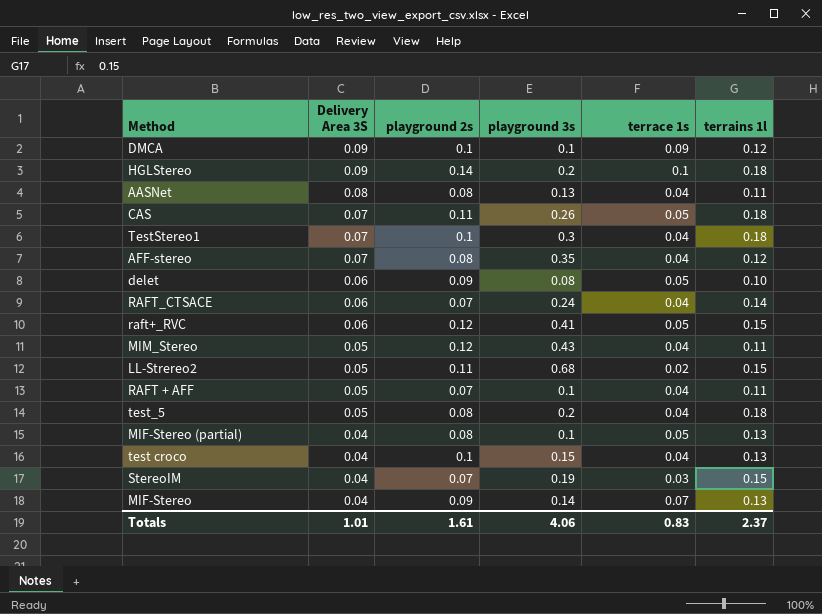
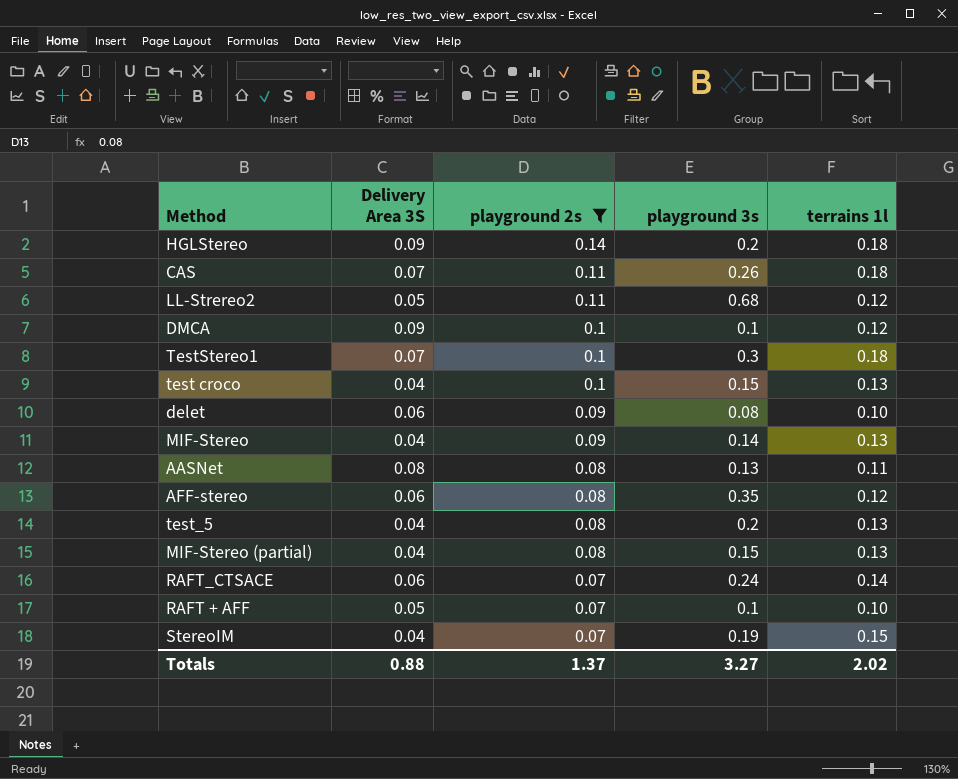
filter: none -> playground 2s != 0.12
row order: Delivery Area 3S descending -> playground 2s descending
column terrace 1s | position: 5 -> none
LL-Strereo2 | terrains 1l: 0.15 -> 0.12
AFF-stereo | Delivery Area 3S: 0.07 -> 0.06
test_5 | Delivery Area 3S: 0.05 -> 0.04
test_5 | terrains 1l: 0.18 -> 0.13
MIF-Stereo (partial) | playground 3s: 0.1 -> 0.15
RAFT + AFF | terrains 1l: 0.11 -> 0.10
Totals | Delivery Area 3S: 1.01 -> 0.88
Totals | playground 2s: 1.61 -> 1.37
Totals | playground 3s: 4.06 -> 3.27
Totals | terrains 1l: 2.37 -> 2.02

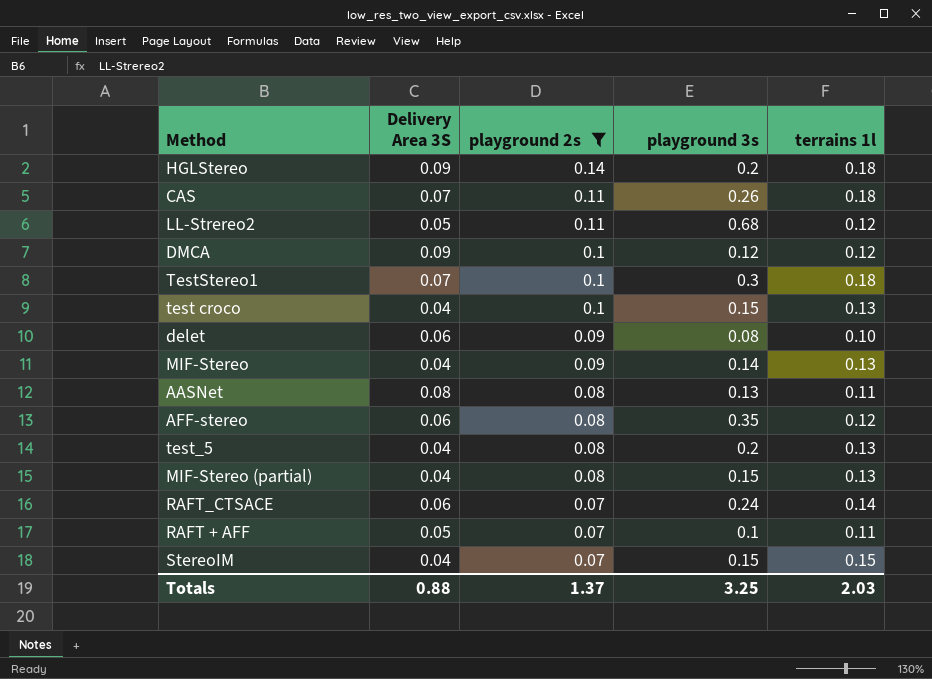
DMCA | playground 3s: 0.1 -> 0.12
RAFT + AFF | terrains 1l: 0.10 -> 0.11
StereoIM | playground 3s: 0.19 -> 0.15
Totals | playground 3s: 3.27 -> 3.25
Totals | terrains 1l: 2.02 -> 2.03

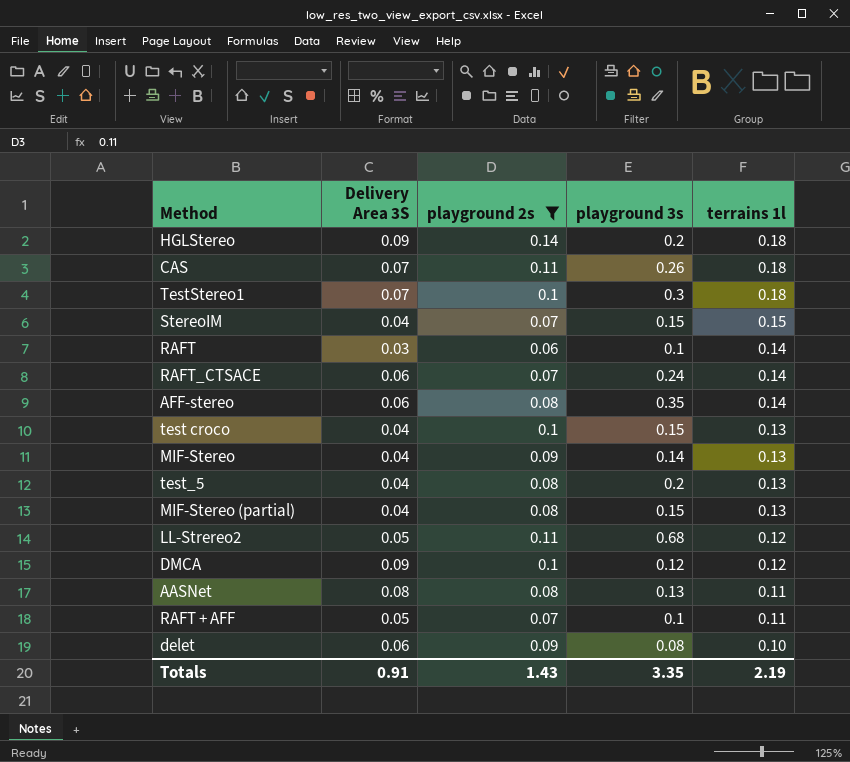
row order: playground 2s descending -> terrains 1l descending
row RAFT: none -> 0.03 | 0.06 | 0.1 | 0.14
AFF-stereo | terrains 1l: 0.12 -> 0.14
Totals | Delivery Area 3S: 0.88 -> 0.91
Totals | playground 2s: 1.37 -> 1.43
Totals | playground 3s: 3.25 -> 3.35
Totals | terrains 1l: 2.03 -> 2.19

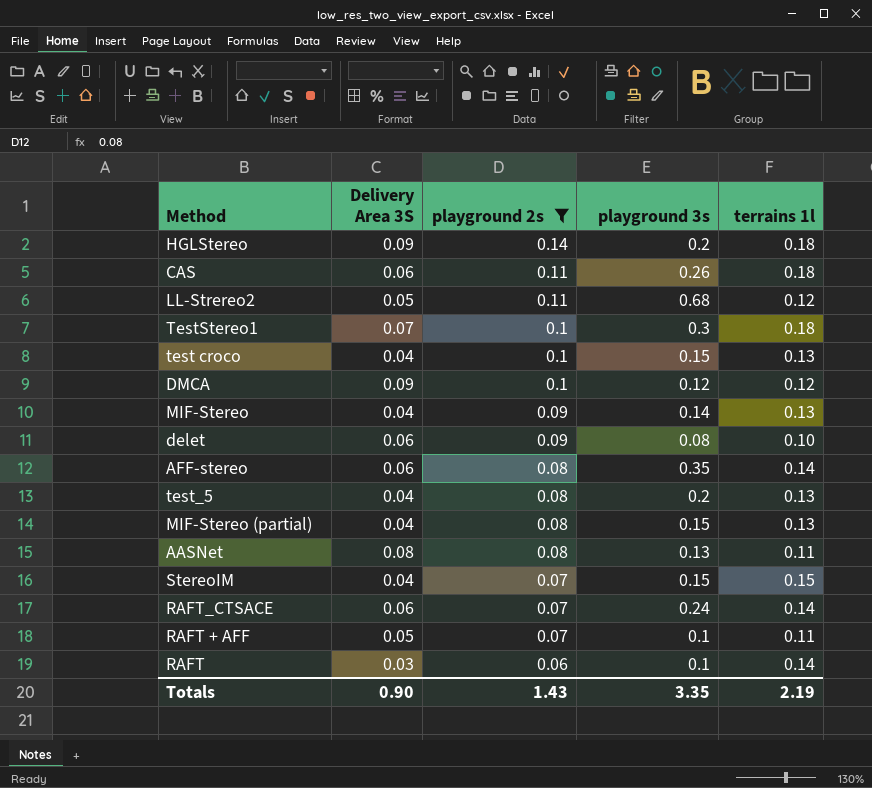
row order: terrains 1l descending -> playground 2s descending
CAS | Delivery Area 3S: 0.07 -> 0.06
Totals | Delivery Area 3S: 0.91 -> 0.90

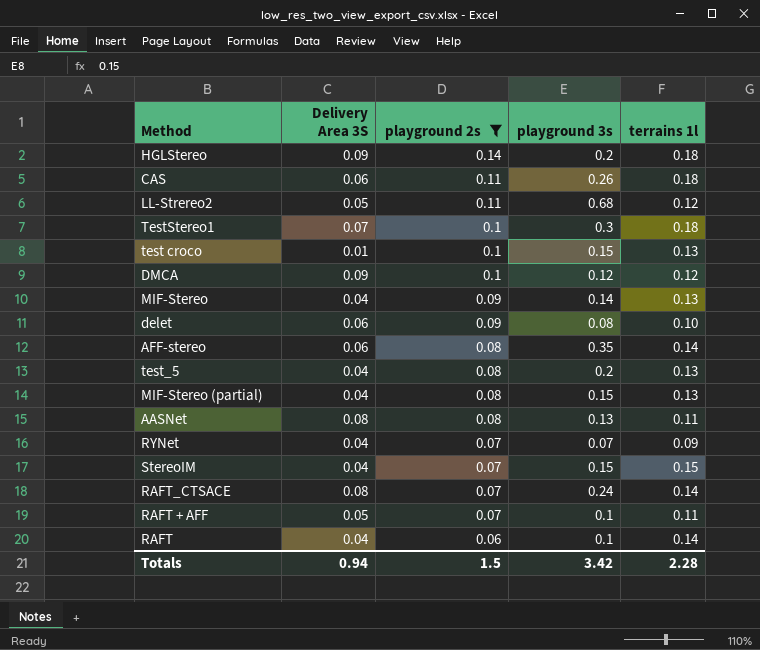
test croco | Delivery Area 3S: 0.04 -> 0.01
row RYNet: none -> 0.04 | 0.07 | 0.07 | 0.09
RAFT_CTSACE | Delivery Area 3S: 0.06 -> 0.08
RAFT | Delivery Area 3S: 0.03 -> 0.04
Totals | Delivery Area 3S: 0.90 -> 0.94
Totals | playground 2s: 1.43 -> 1.5
Totals | playground 3s: 3.35 -> 3.42
Totals | terrains 1l: 2.19 -> 2.28

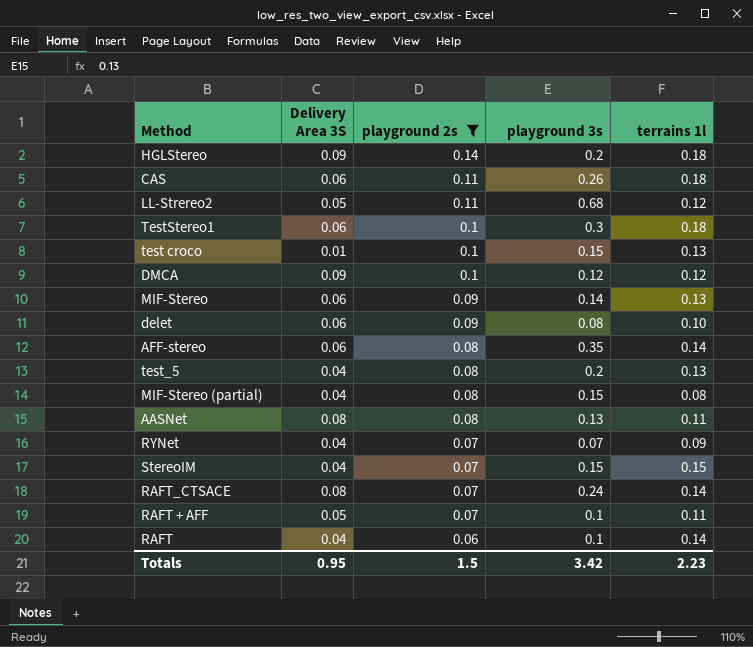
TestStereo1 | Delivery Area 3S: 0.07 -> 0.06
MIF-Stereo | Delivery Area 3S: 0.04 -> 0.06
MIF-Stereo (partial) | terrains 1l: 0.13 -> 0.08
Totals | Delivery Area 3S: 0.94 -> 0.95
Totals | terrains 1l: 2.28 -> 2.23

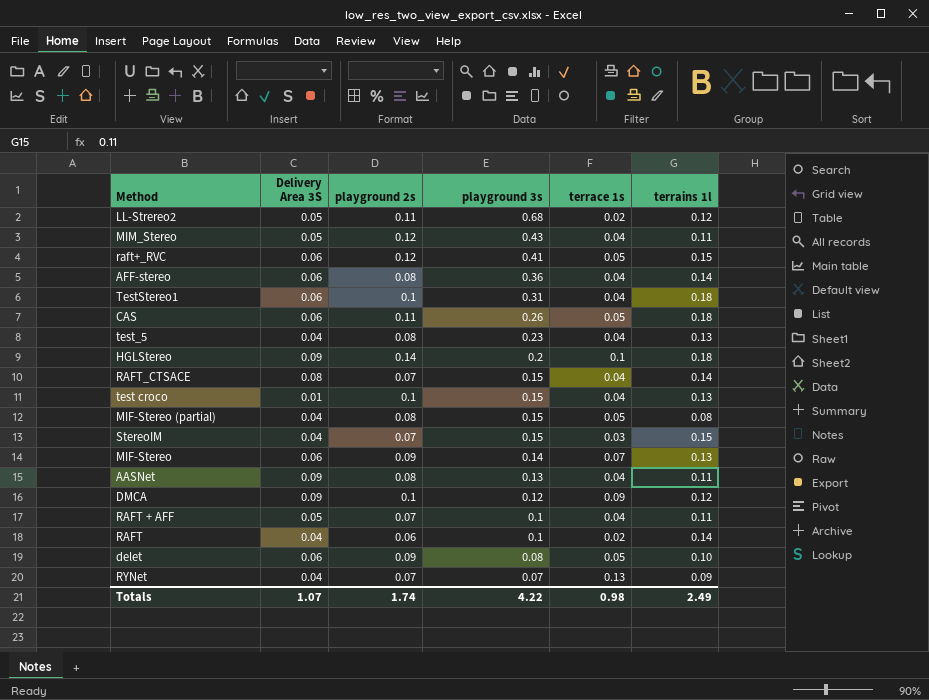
filter: playground 2s != 0.12 -> none
row order: playground 2s descending -> playground 3s descending
column terrace 1s | position: none -> 5
AFF-stereo | playground 3s: 0.35 -> 0.36
TestStereo1 | playground 3s: 0.3 -> 0.31
test_5 | playground 3s: 0.2 -> 0.23
RAFT_CTSACE | playground 3s: 0.24 -> 0.15
AASNet | Delivery Area 3S: 0.08 -> 0.09
Totals | Delivery Area 3S: 0.95 -> 1.07
Totals | playground 2s: 1.5 -> 1.74
Totals | playground 3s: 3.42 -> 4.22
Totals | terrains 1l: 2.23 -> 2.49

